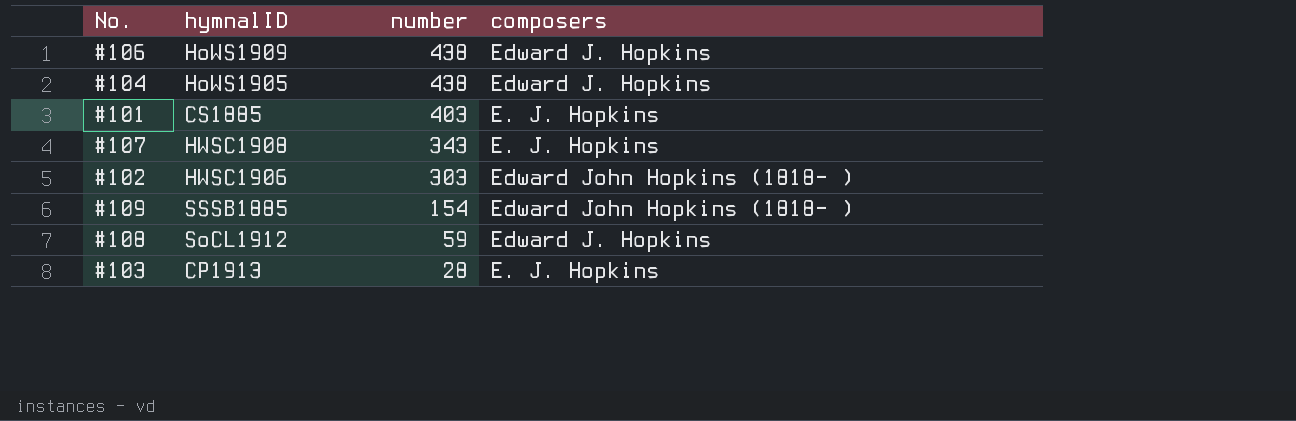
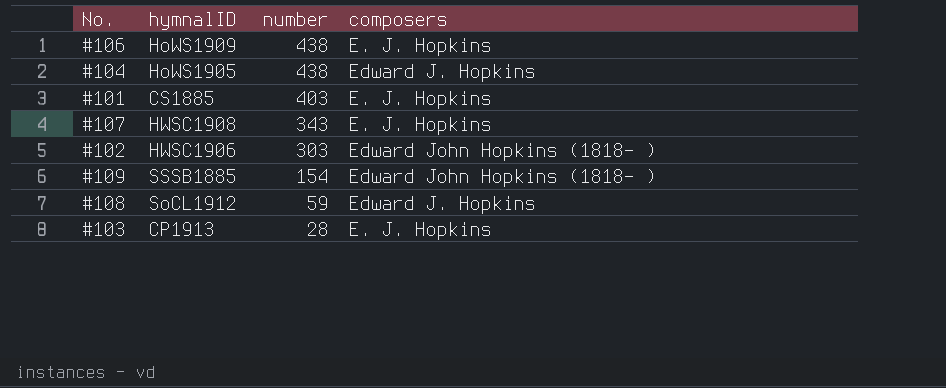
#106 | composers: Edward J. Hopkins -> E. J. Hopkins

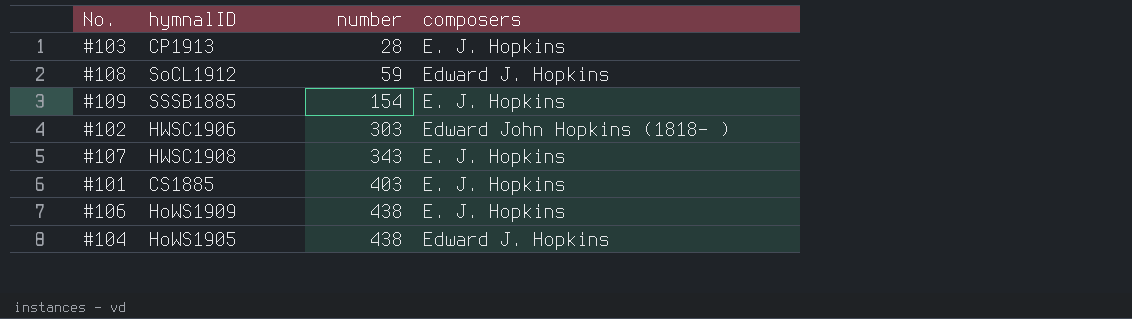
row order: number descending -> number ascending
#109 | composers: Edward John Hopkins (1818- ) -> E. J. Hopkins

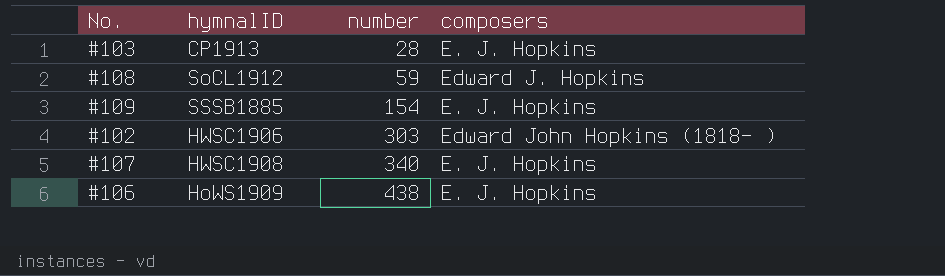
row #101: CS1885 | 403 | E. J. Hopkins -> none
row #104: HoWS1905 | 438 | Edward J. Hopkins -> none
#107 | number: 343 -> 340

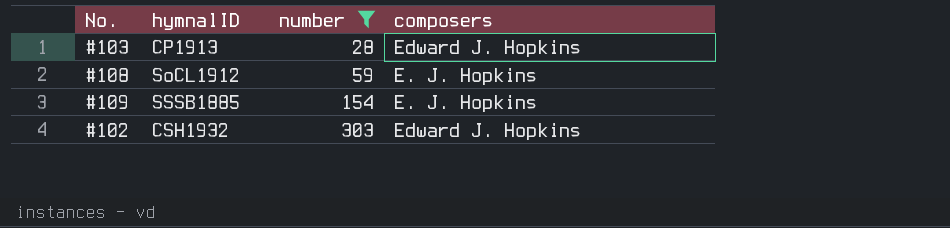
filter: none -> number <= 303
#103 | composers: E. J. Hopkins -> Edward J. Hopkins
#108 | composers: Edward J. Hopkins -> E. J. Hopkins
#102 | hymnalID: HWSC1906 -> CSH1932
#102 | composers: Edward John Hopkins (1818- ) -> Edward J. Hopkins

